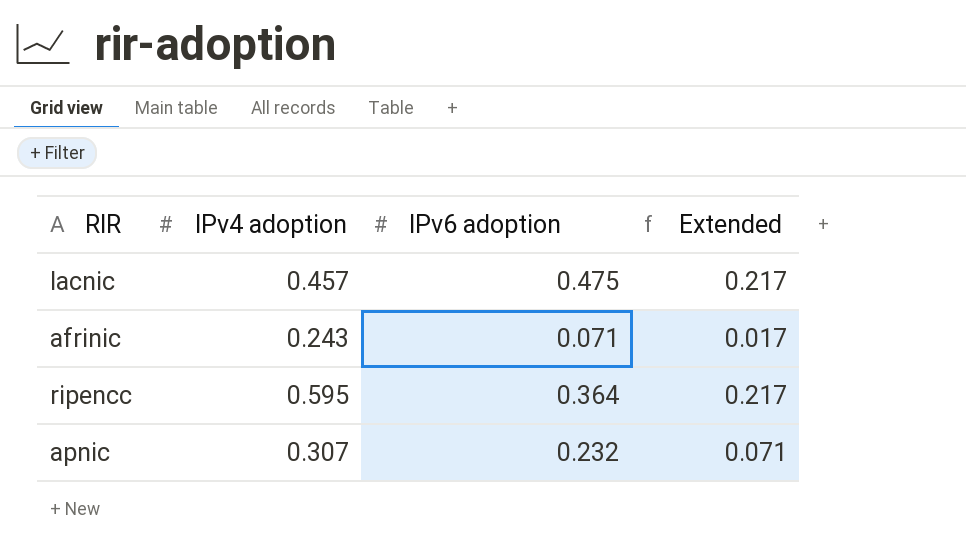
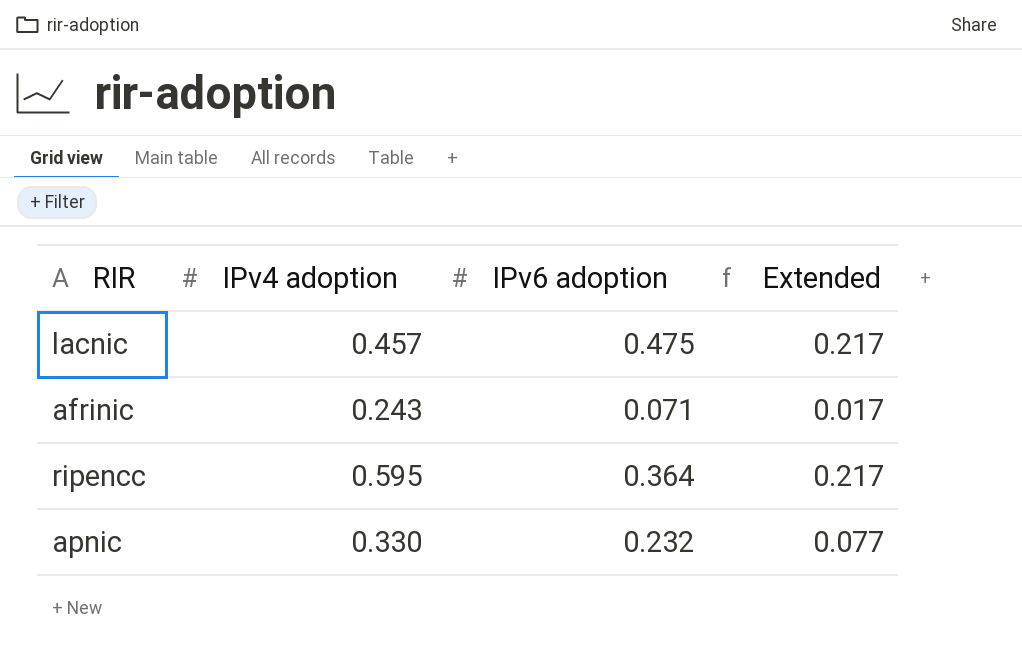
apnic | IPv4 adoption: 0.307 -> 0.330
apnic | Extended: 0.071 -> 0.077

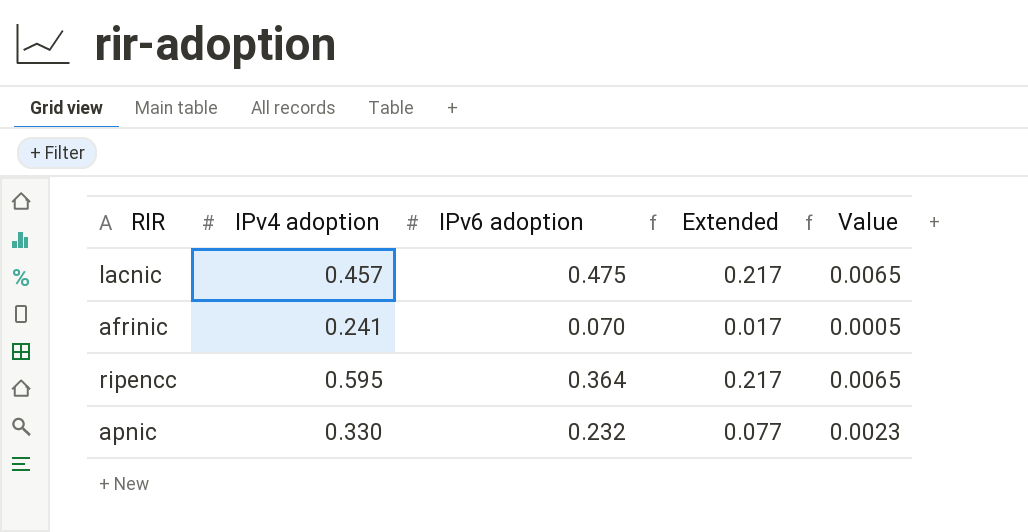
column Value | formula: none -> [Extended] * 0.03
afrinic | IPv4 adoption: 0.243 -> 0.241
afrinic | IPv6 adoption: 0.071 -> 0.070

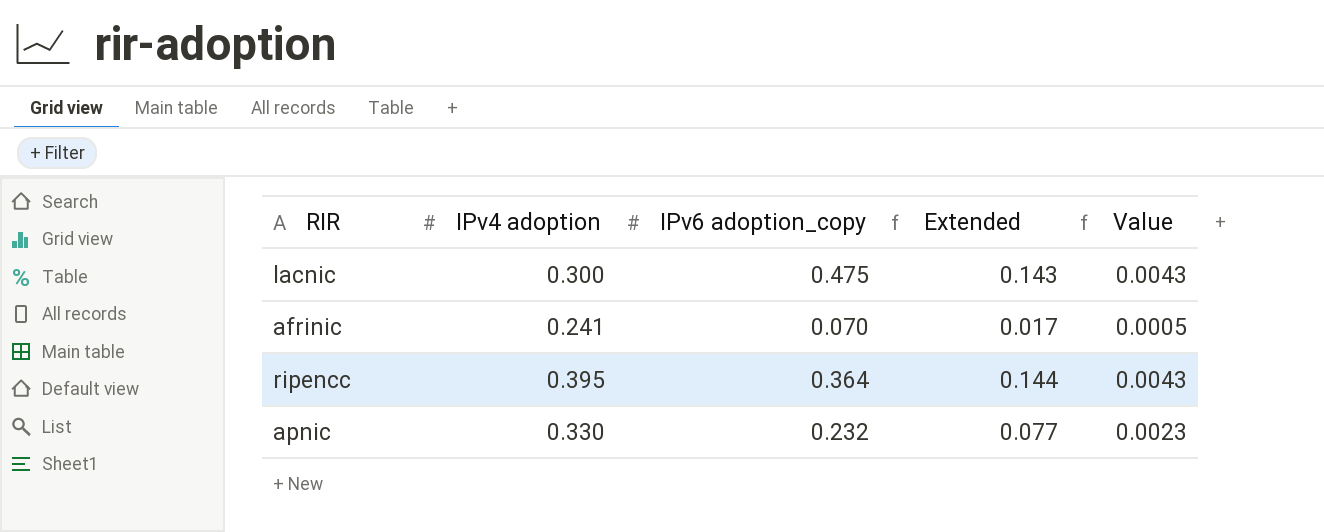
column name: IPv6 adoption -> IPv6 adoption_copy
lacnic | IPv4 adoption: 0.457 -> 0.300
lacnic | Extended: 0.217 -> 0.143
lacnic | Value: 0.0065 -> 0.0043
ripencc | IPv4 adoption: 0.595 -> 0.395
ripencc | Extended: 0.217 -> 0.144
ripencc | Value: 0.0065 -> 0.0043

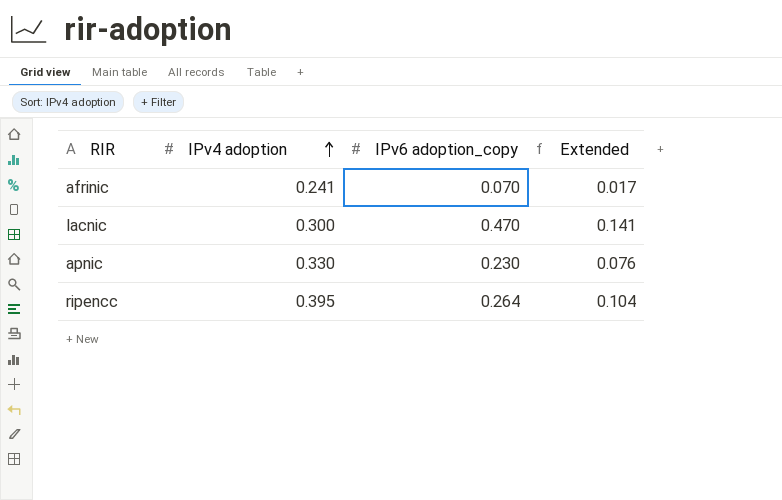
row order: none -> IPv4 adoption ascending
column Value | formula: [Extended] * 0.03 -> none
lacnic | IPv6 adoption_copy: 0.475 -> 0.470
lacnic | Extended: 0.143 -> 0.141
apnic | IPv6 adoption_copy: 0.232 -> 0.230
apnic | Extended: 0.077 -> 0.076
ripencc | IPv6 adoption_copy: 0.364 -> 0.264
ripencc | Extended: 0.144 -> 0.104

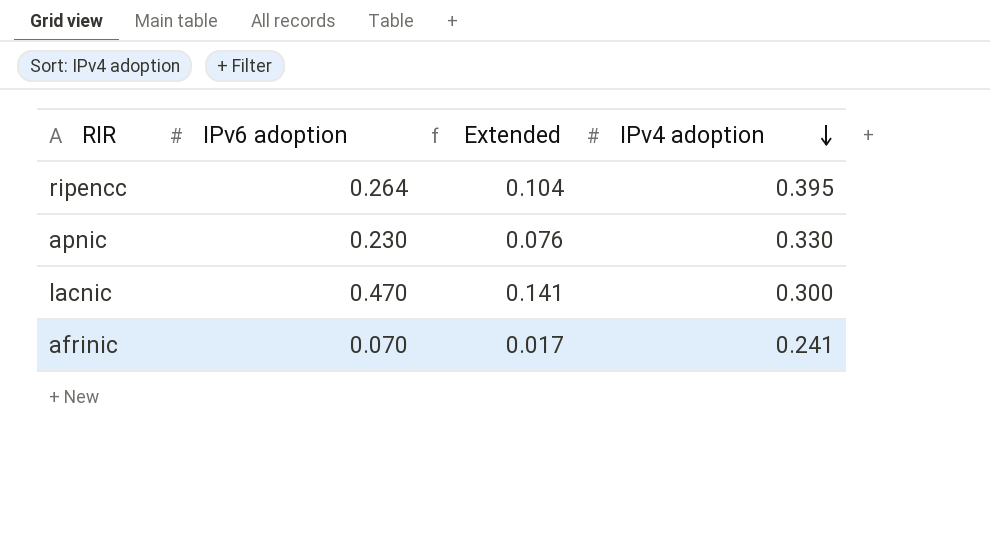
row order: IPv4 adoption ascending -> IPv4 adoption descending
column name: IPv6 adoption_copy -> IPv6 adoption
column IPv4 adoption | position: 2 -> 4

